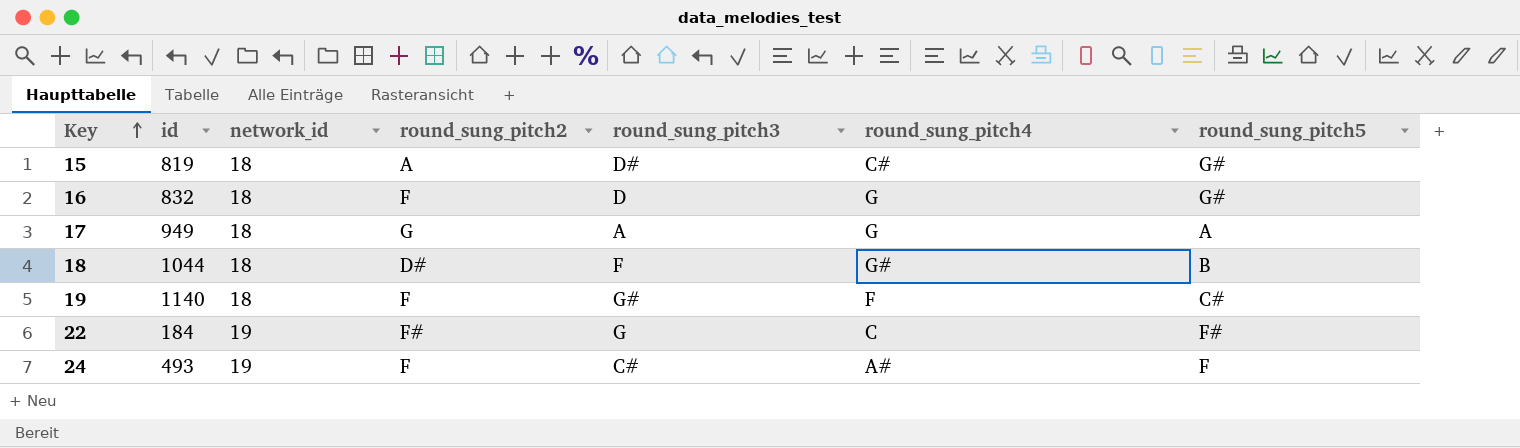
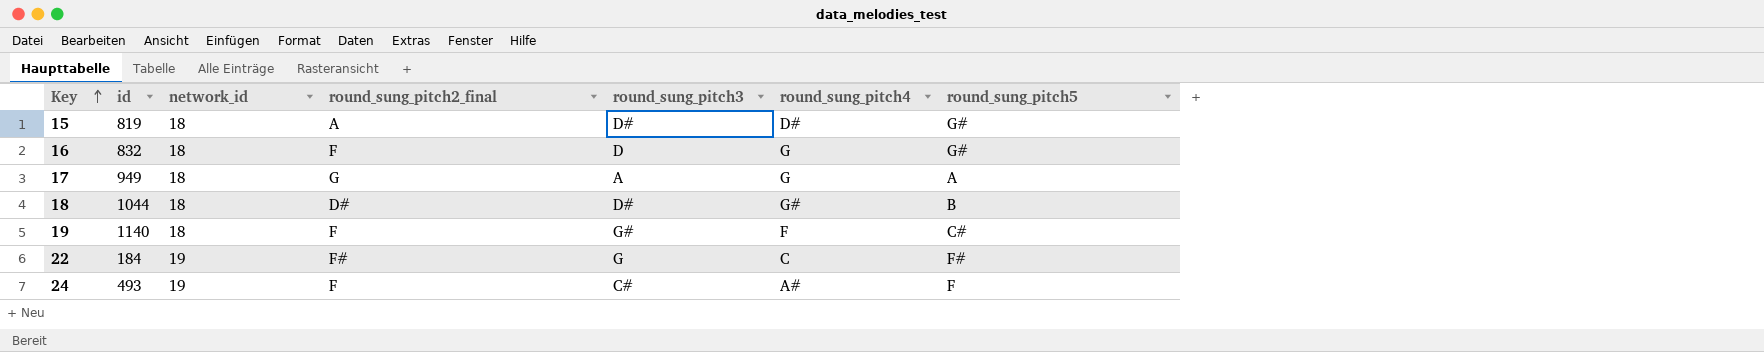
column name: round_sung_pitch2 -> round_sung_pitch2_final
15 | round_sung_pitch4: C# -> D#
18 | round_sung_pitch3: F -> D#

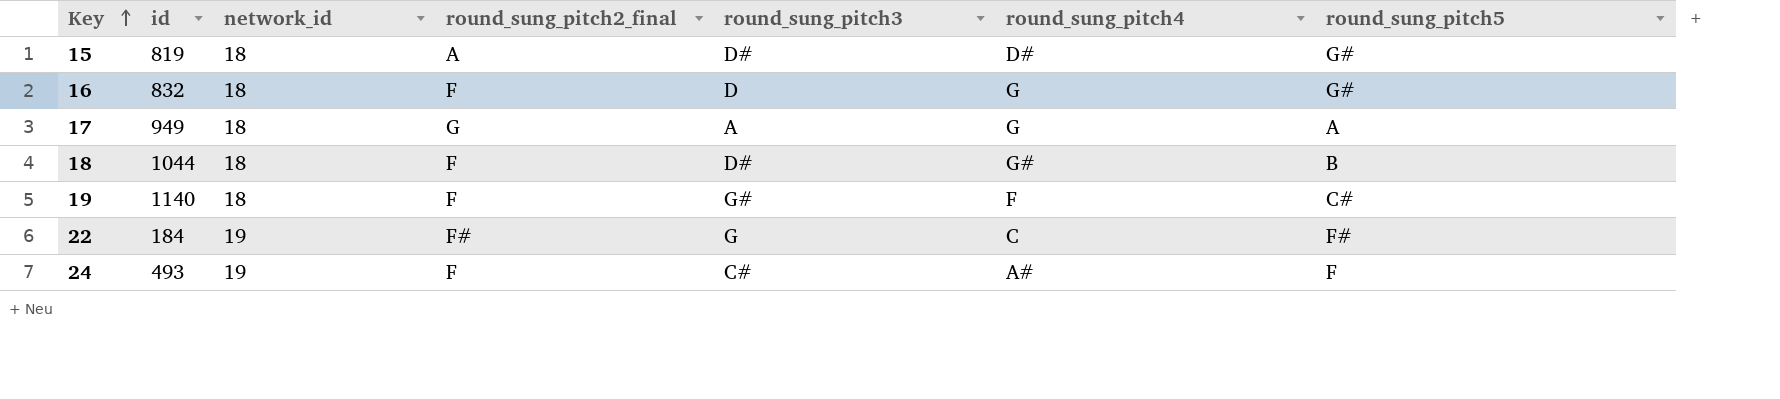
18 | round_sung_pitch2_final: D# -> F

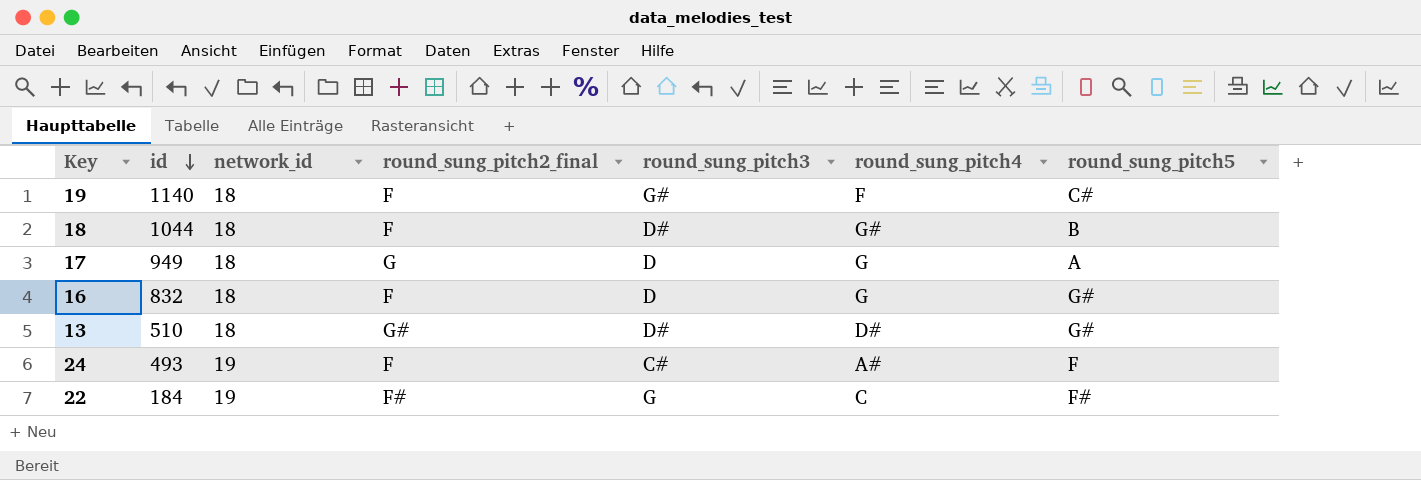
row order: Key ascending -> id descending
row 15: 819 | 18 | A | D# | D# | G# -> none
17 | round_sung_pitch3: A -> D
row 13: none -> 510 | 18 | G# | D# | D# | G#

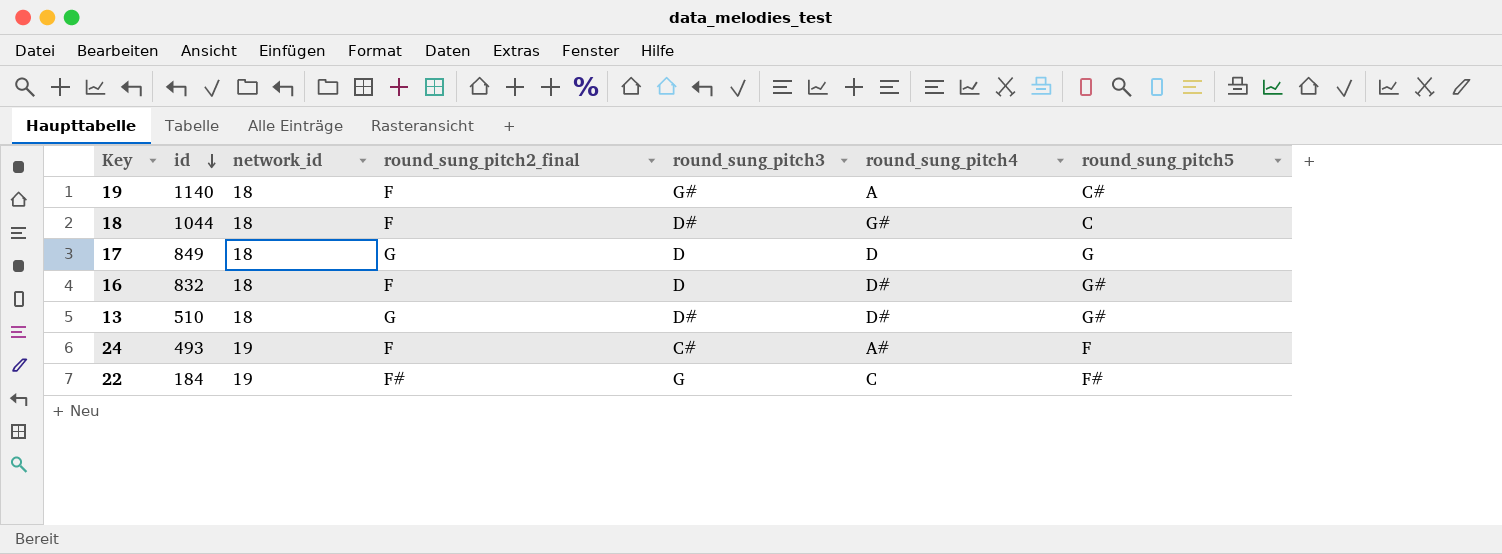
19 | round_sung_pitch4: F -> A
18 | round_sung_pitch5: B -> C
17 | id: 949 -> 849
17 | round_sung_pitch4: G -> D
17 | round_sung_pitch5: A -> G
16 | round_sung_pitch4: G -> D#
13 | round_sung_pitch2_final: G# -> G

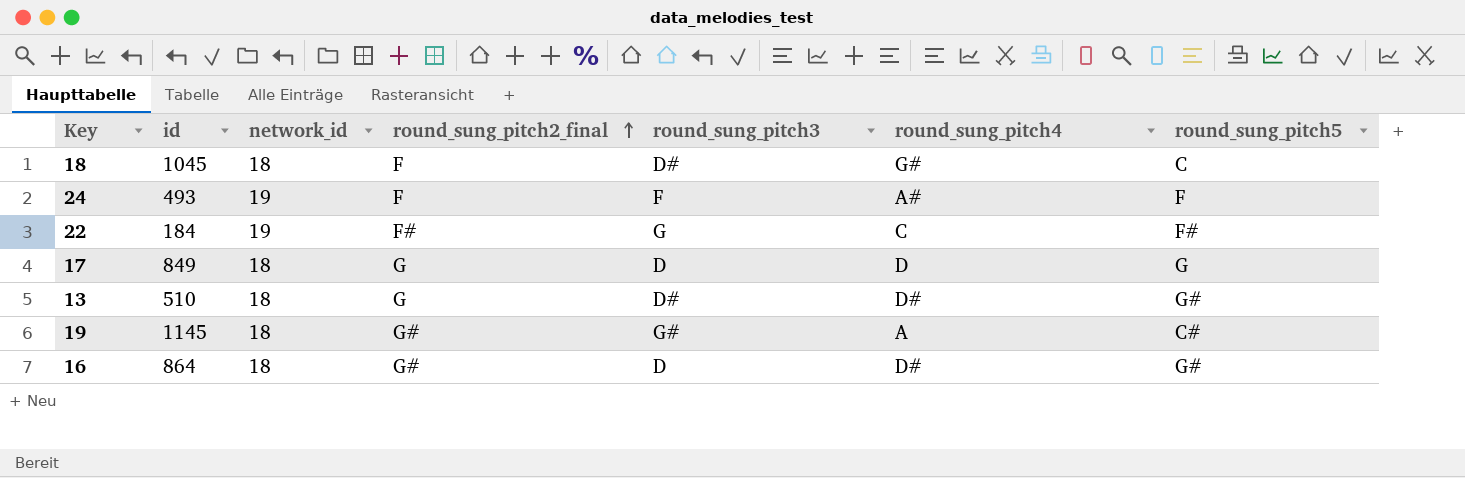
row order: id descending -> round_sung_pitch2_final ascending
18 | id: 1044 -> 1045
24 | round_sung_pitch3: C# -> F
19 | id: 1140 -> 1145
19 | round_sung_pitch2_final: F -> G#
16 | id: 832 -> 864
16 | round_sung_pitch2_final: F -> G#

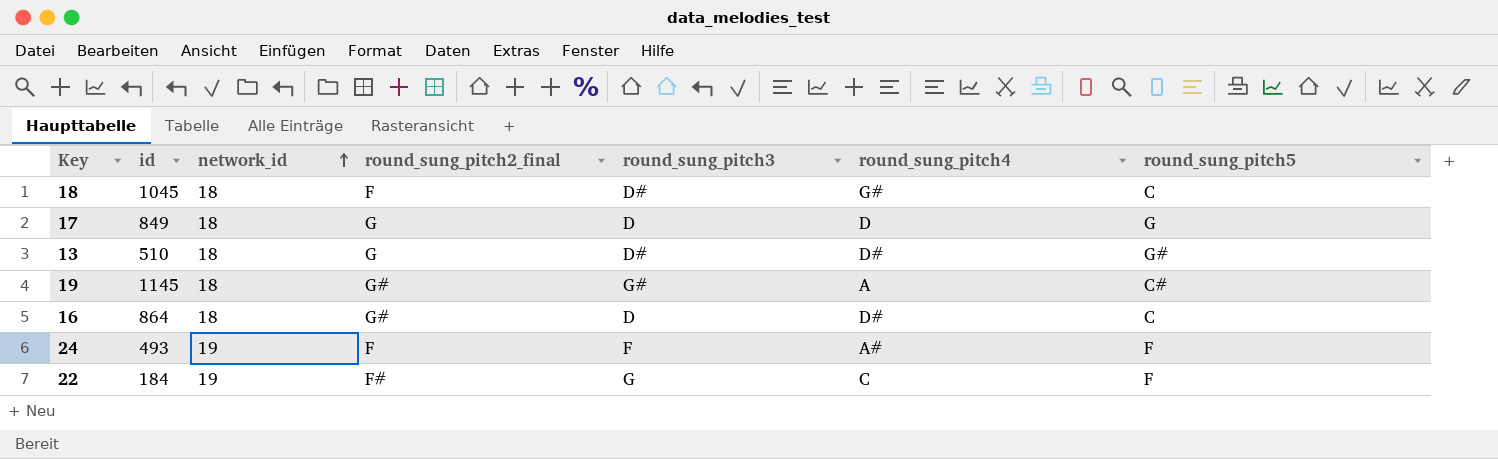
row order: round_sung_pitch2_final ascending -> network_id ascending
16 | round_sung_pitch5: G# -> C
22 | round_sung_pitch5: F# -> F

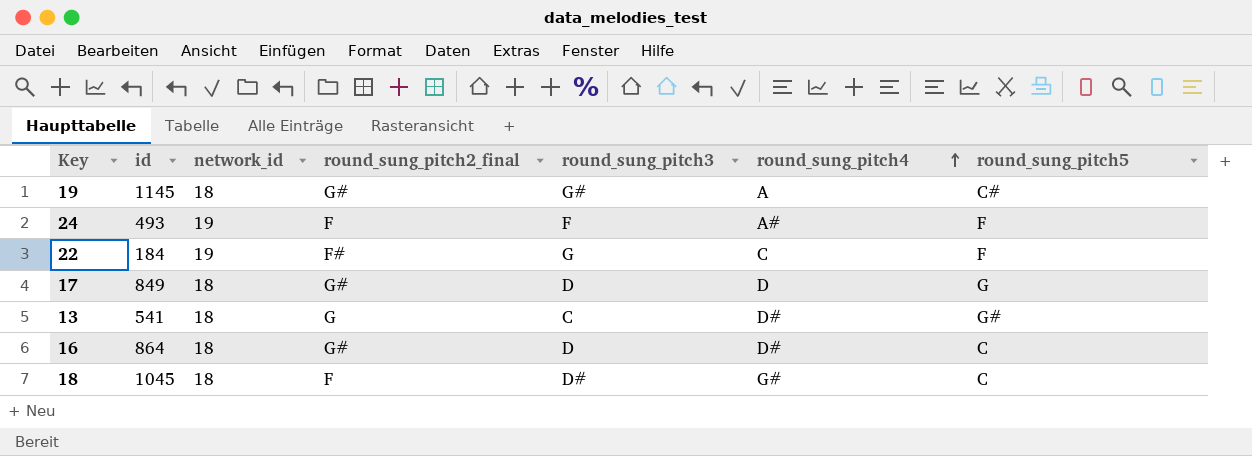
row order: network_id ascending -> round_sung_pitch4 ascending
17 | round_sung_pitch2_final: G -> G#
13 | id: 510 -> 541
13 | round_sung_pitch3: D# -> C

